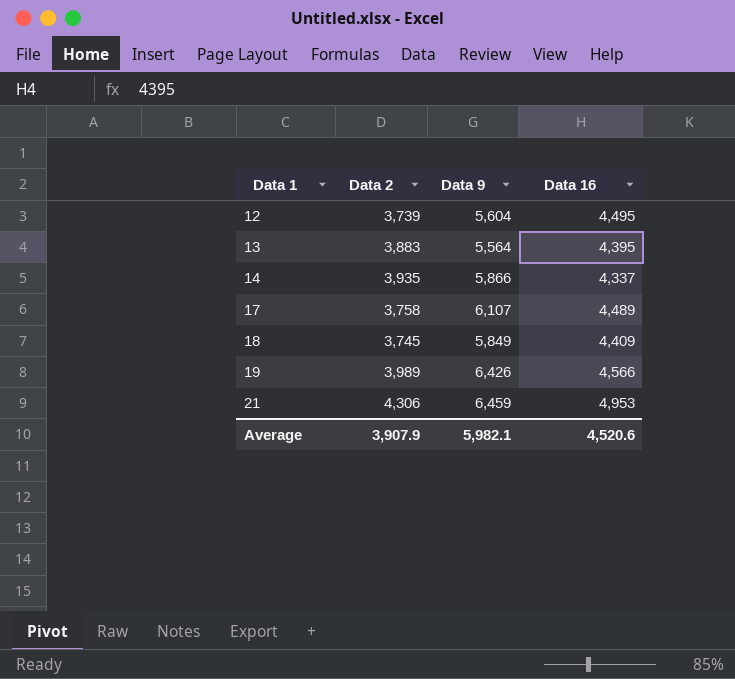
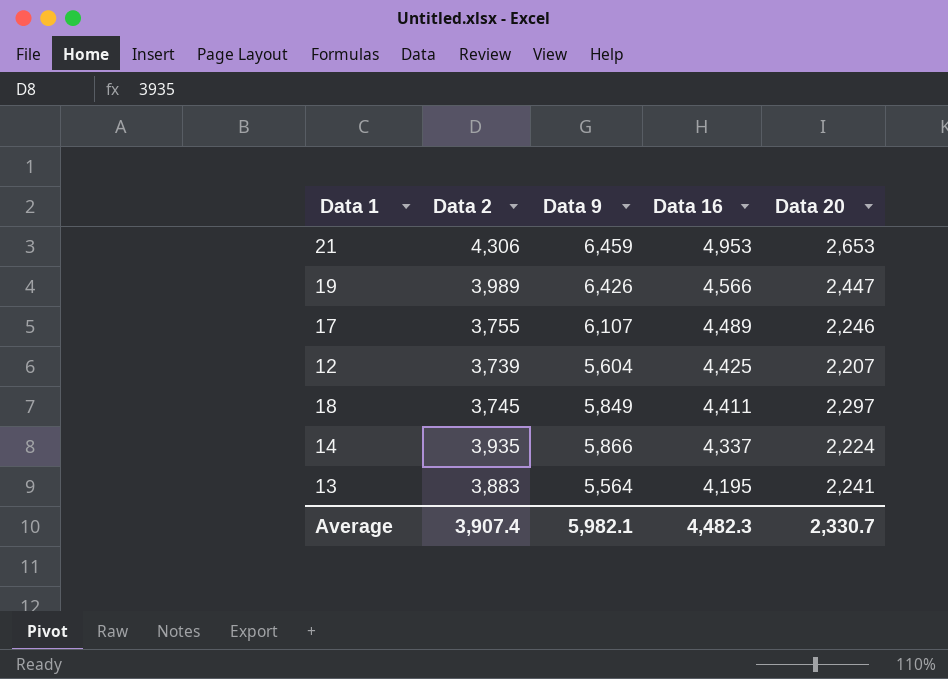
row order: Data 1 ascending -> Data 16 descending
column Data 20 | position: none -> 5
17 | Data 2: 3,758 -> 3,755
12 | Data 16: 4,495 -> 4,425
18 | Data 16: 4,409 -> 4,411
13 | Data 16: 4,395 -> 4,195
Average | Data 2: 3,907.9 -> 3,907.4
Average | Data 16: 4,520.6 -> 4,482.3

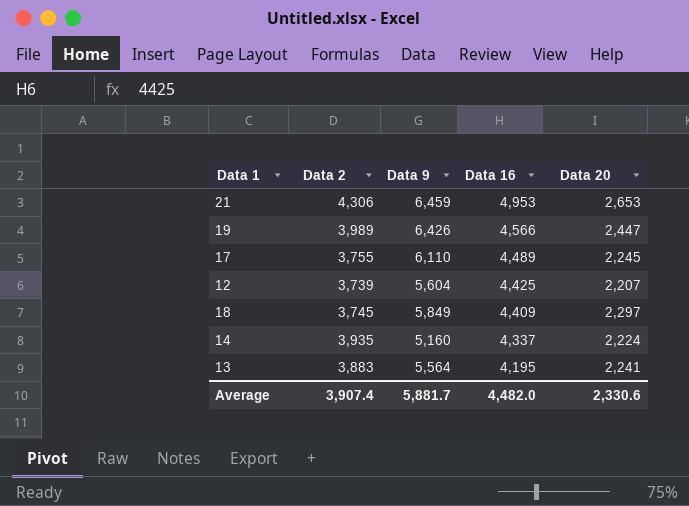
17 | Data 9: 6,107 -> 6,110
17 | Data 20: 2,246 -> 2,245
18 | Data 16: 4,411 -> 4,409
14 | Data 9: 5,866 -> 5,160
Average | Data 9: 5,982.1 -> 5,881.7
Average | Data 16: 4,482.3 -> 4,482.0
Average | Data 20: 2,330.7 -> 2,330.6

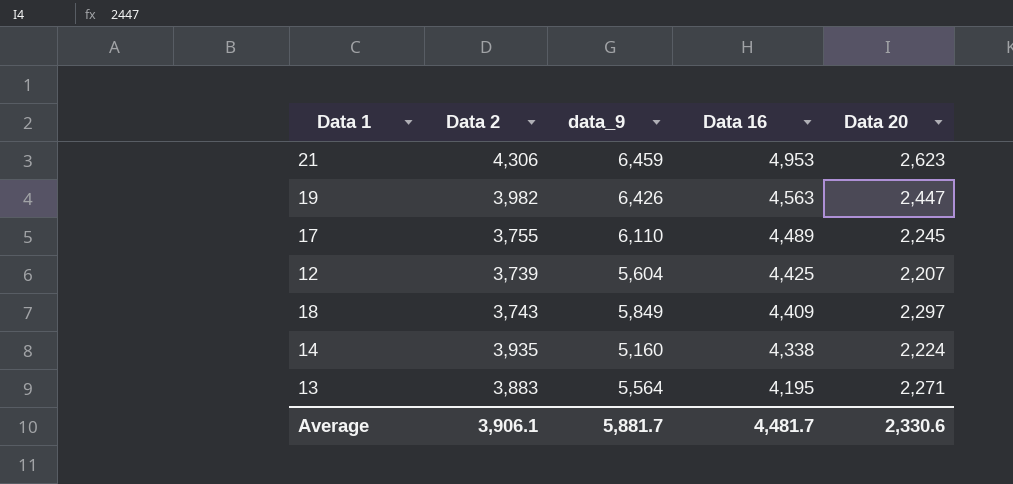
column name: Data 9 -> data_9
21 | Data 20: 2,653 -> 2,623
19 | Data 2: 3,989 -> 3,982
19 | Data 16: 4,566 -> 4,563
18 | Data 2: 3,745 -> 3,743
14 | Data 16: 4,337 -> 4,338
13 | Data 20: 2,241 -> 2,271
Average | Data 2: 3,907.4 -> 3,906.1
Average | Data 16: 4,482.0 -> 4,481.7

